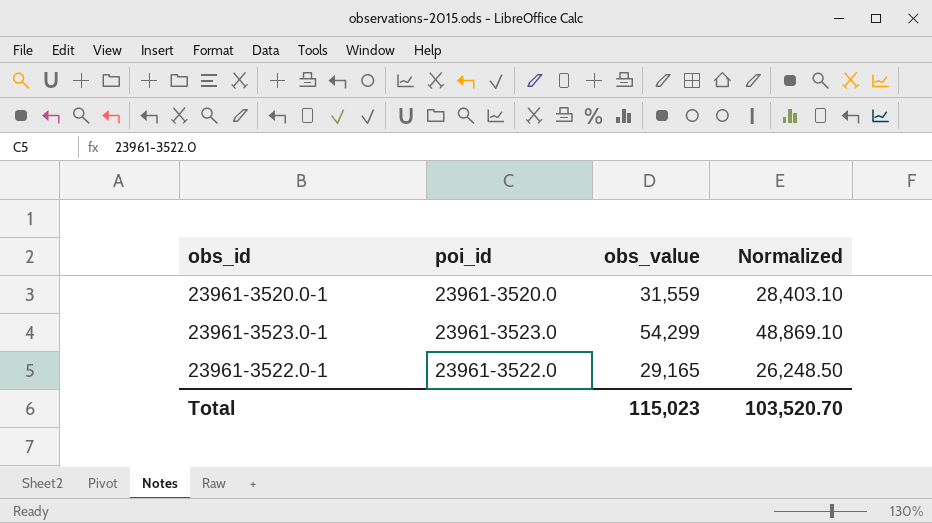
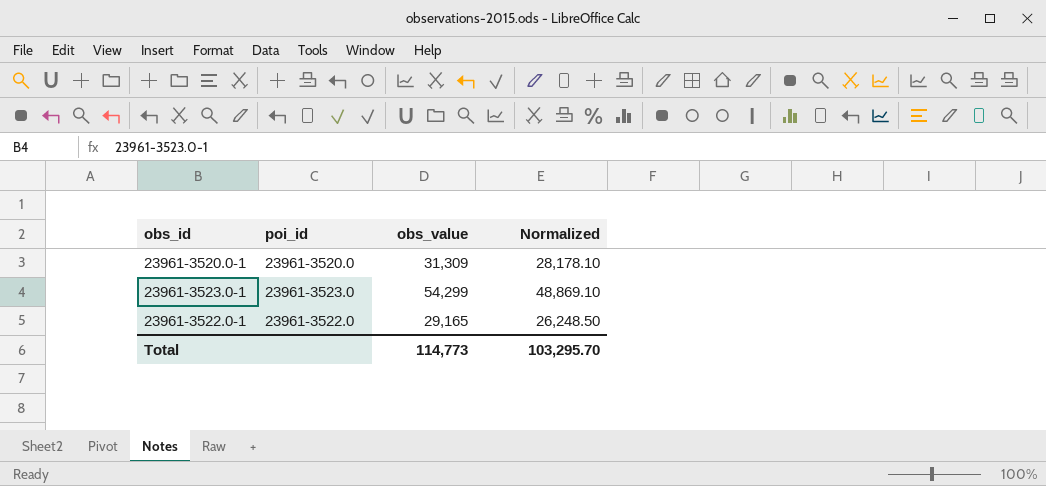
23961-3520.0-1 | obs_value: 31,559 -> 31,309
23961-3520.0-1 | Normalized: 28,403.10 -> 28,178.10
Total | obs_value: 115,023 -> 114,773
Total | Normalized: 103,520.70 -> 103,295.70

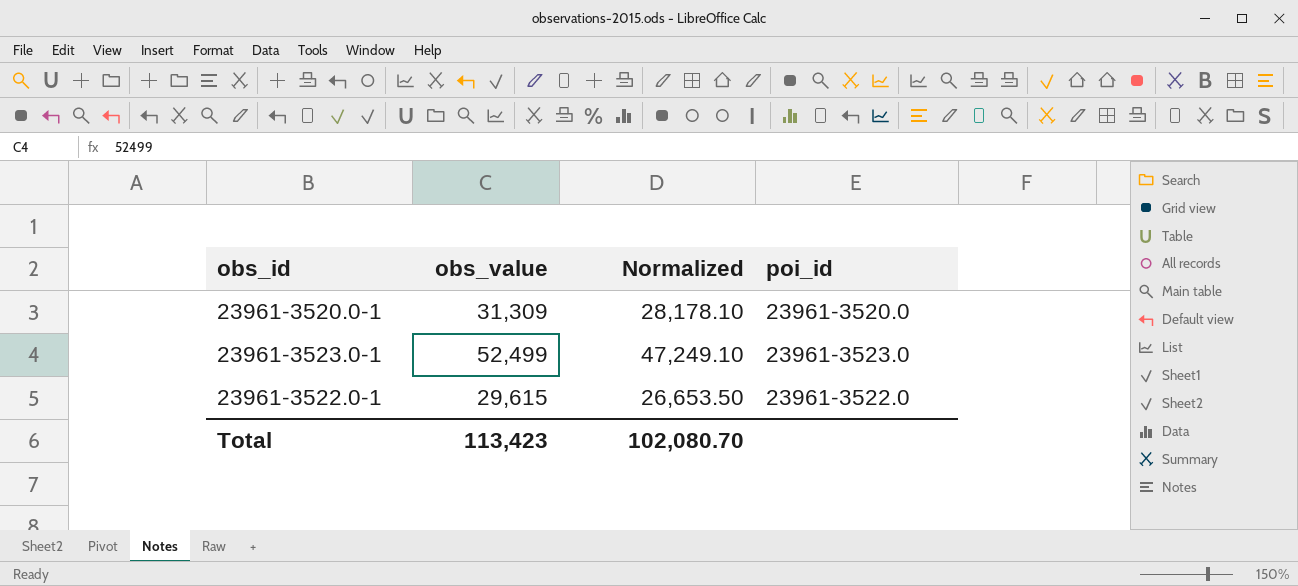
column poi_id | position: 2 -> 4
23961-3523.0-1 | obs_value: 54,299 -> 52,499
23961-3523.0-1 | Normalized: 48,869.10 -> 47,249.10
23961-3522.0-1 | obs_value: 29,165 -> 29,615
23961-3522.0-1 | Normalized: 26,248.50 -> 26,653.50
Total | obs_value: 114,773 -> 113,423
Total | Normalized: 103,295.70 -> 102,080.70

